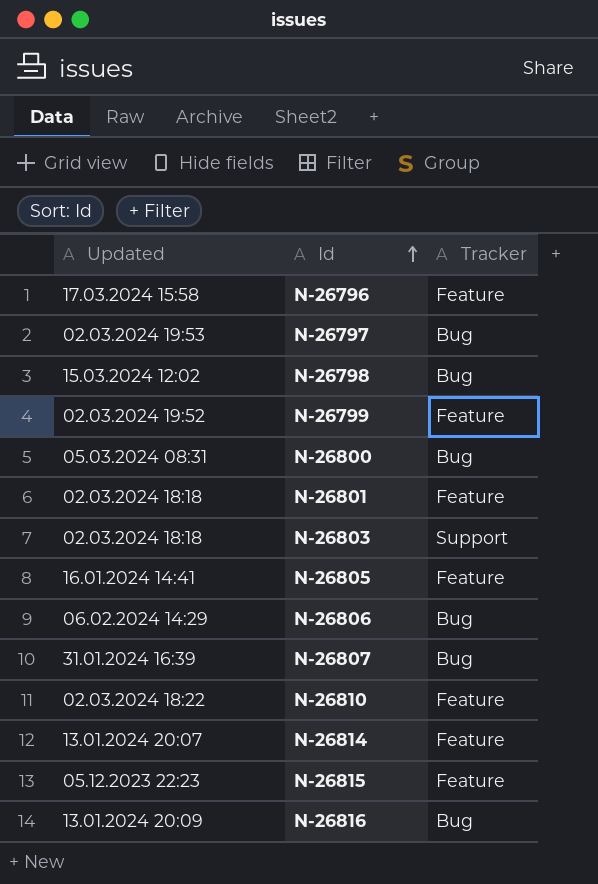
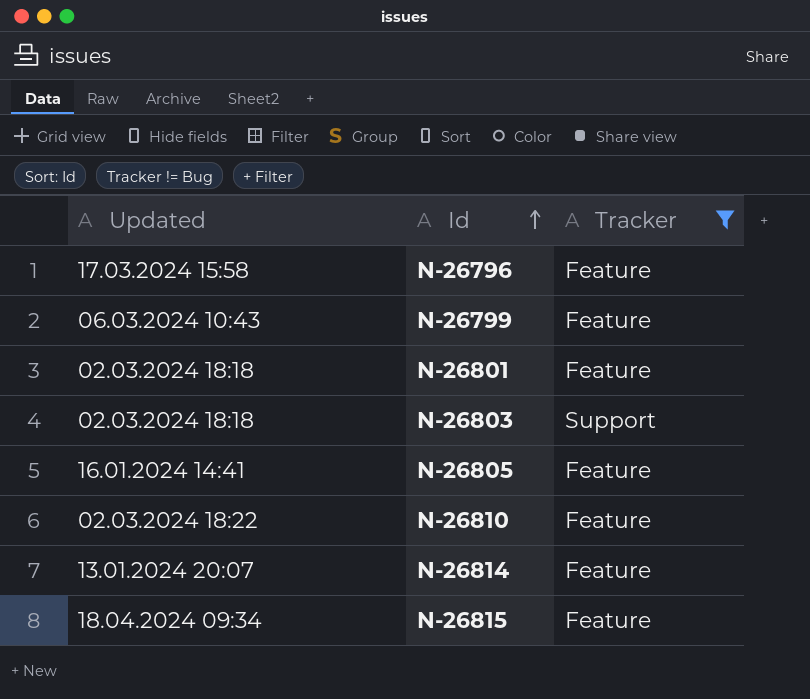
filter: none -> Tracker != Bug
N-26799 | Updated: 02.03.2024 19:52 -> 06.03.2024 10:43
N-26815 | Updated: 05.12.2023 22:23 -> 18.04.2024 09:34

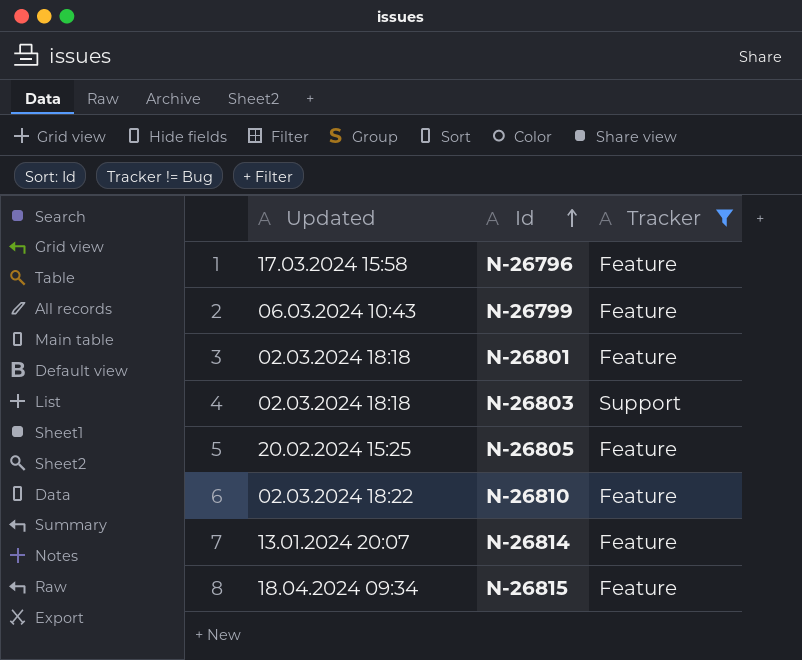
N-26805 | Updated: 16.01.2024 14:41 -> 20.02.2024 15:25

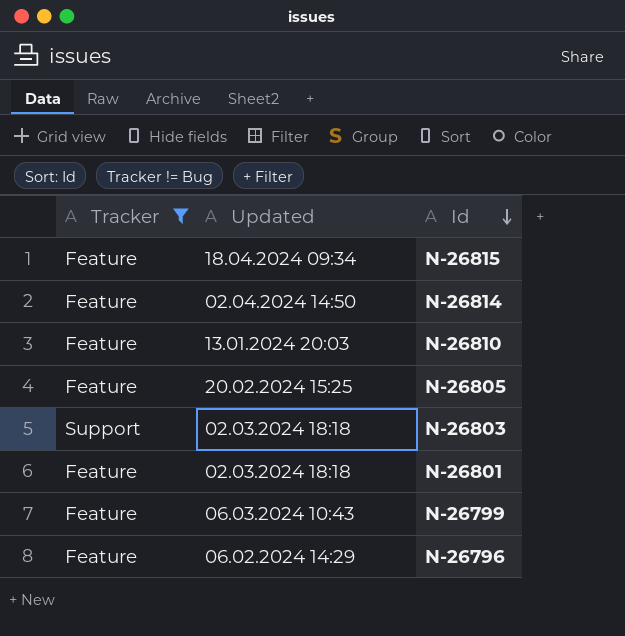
row order: Id ascending -> Id descending
column Tracker | position: 3 -> 1
N-26814 | Updated: 13.01.2024 20:07 -> 02.04.2024 14:50
N-26810 | Updated: 02.03.2024 18:22 -> 13.01.2024 20:03
N-26796 | Updated: 17.03.2024 15:58 -> 06.02.2024 14:29

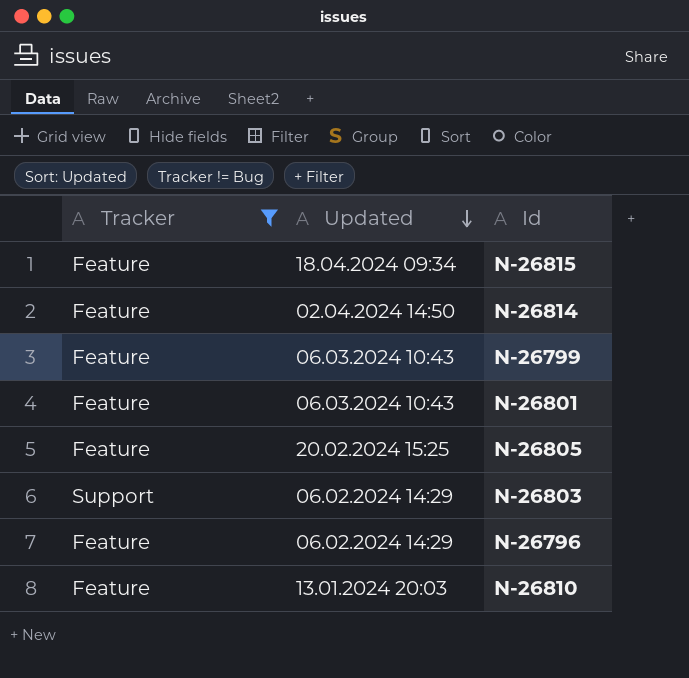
row order: Id descending -> Updated descending
N-26801 | Updated: 02.03.2024 18:18 -> 06.03.2024 10:43
N-26803 | Updated: 02.03.2024 18:18 -> 06.02.2024 14:29

